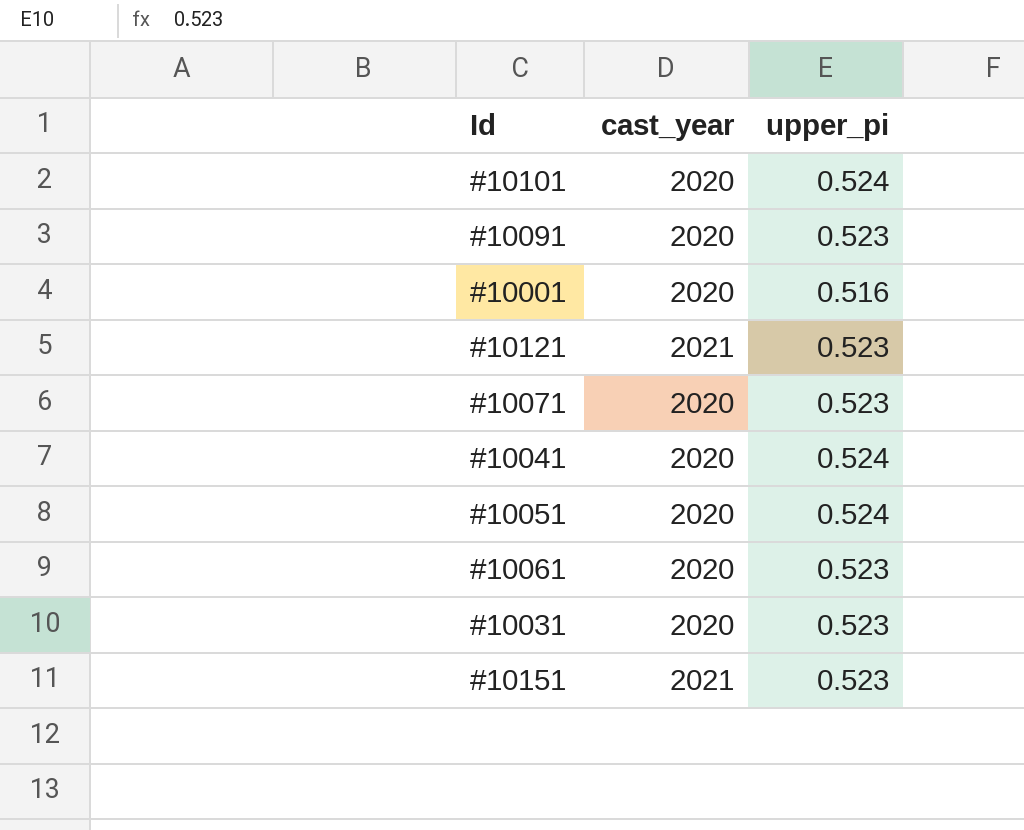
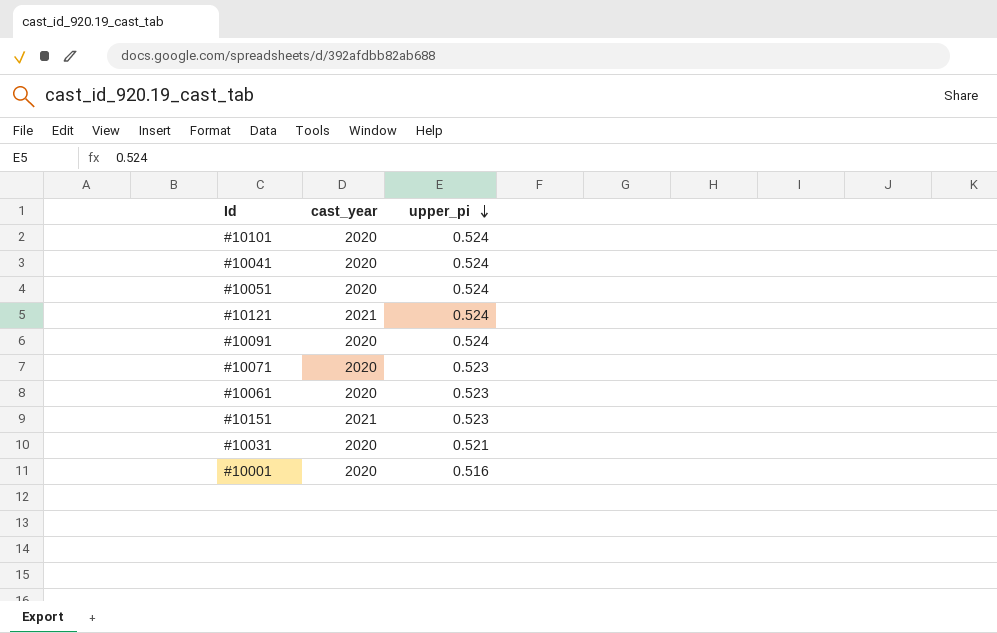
row order: none -> upper_pi descending
#10121 | upper_pi: 0.523 -> 0.524
#10091 | upper_pi: 0.523 -> 0.524
#10031 | upper_pi: 0.523 -> 0.521

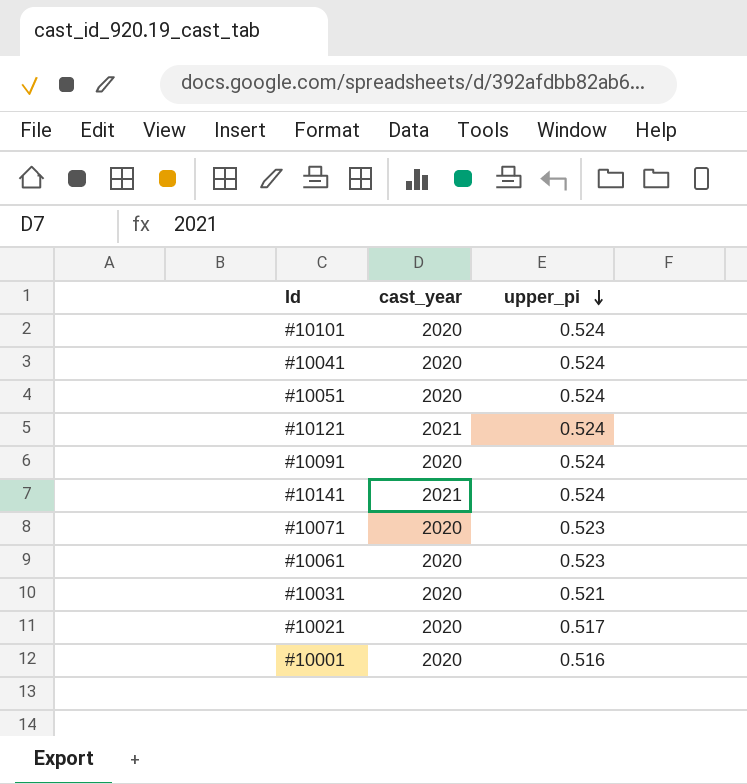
row #10151: 2021 | 0.523 -> none
row #10141: none -> 2021 | 0.524
row #10021: none -> 2020 | 0.517

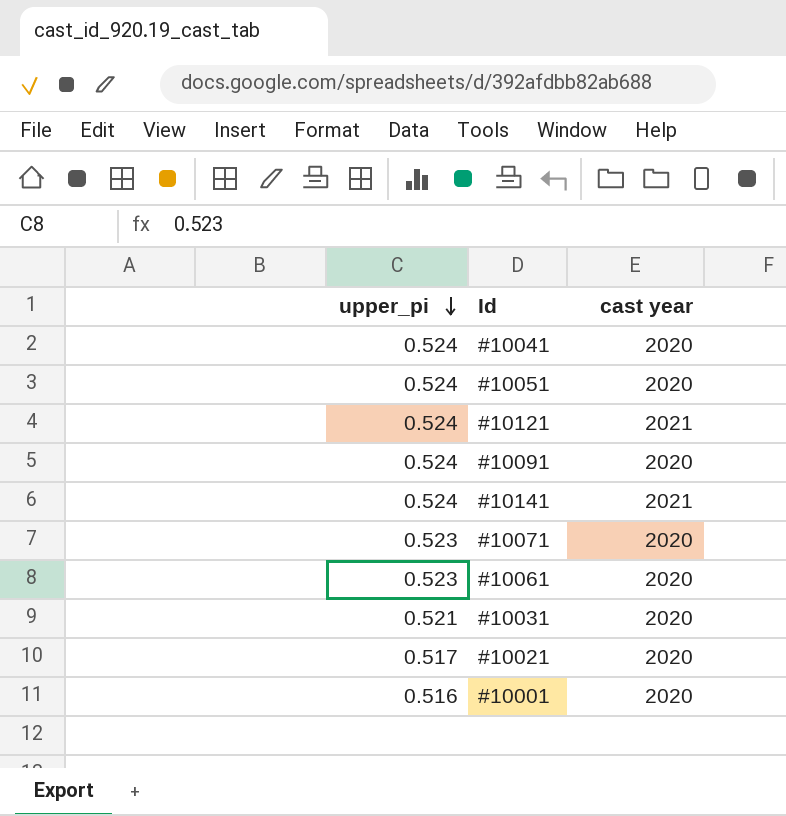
column upper_pi | position: 3 -> 1
column name: cast_year -> cast year
row #10101: 2020 | 0.524 -> none

